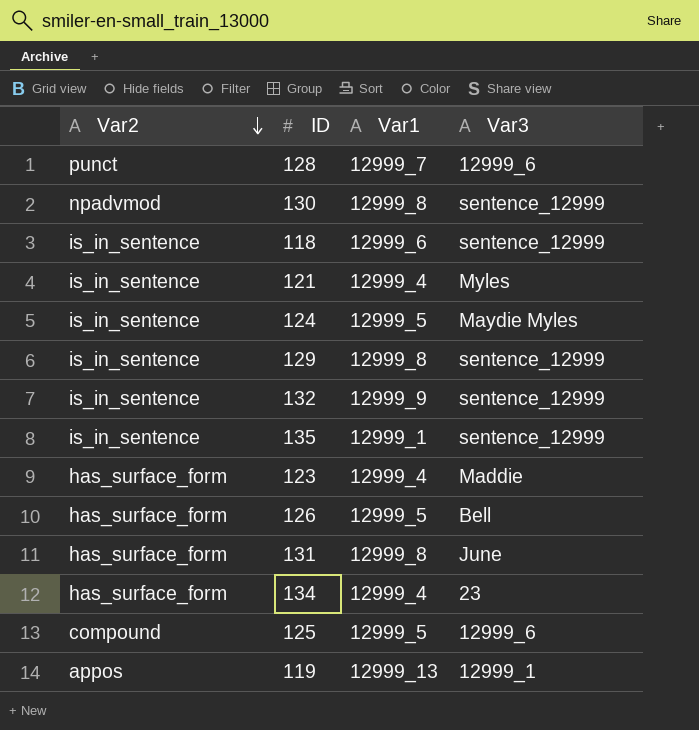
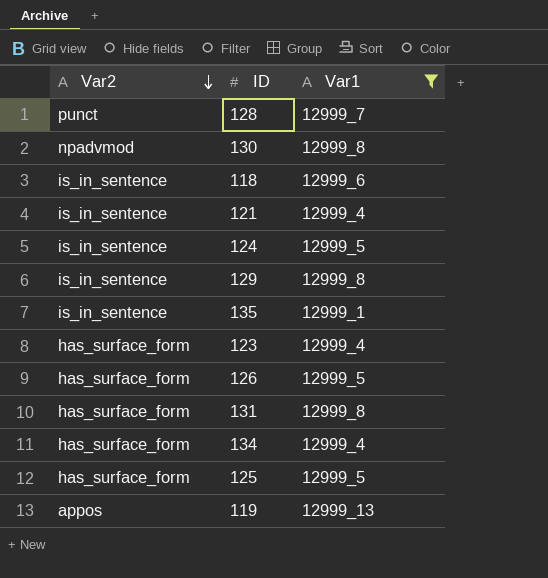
filter: none -> Var1 != 12999_9
column Var3 | position: 4 -> none
125 | Var2: compound -> has_surface_form

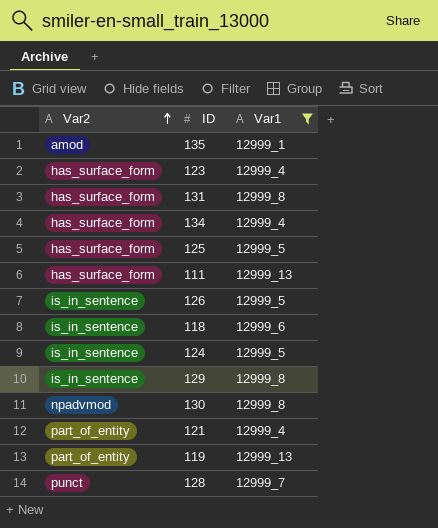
row order: Var2 descending -> Var2 ascending
135 | Var2: is_in_sentence -> amod
row 111: none -> has_surface_form | 12999_13
126 | Var2: has_surface_form -> is_in_sentence
121 | Var2: is_in_sentence -> part_of_entity
119 | Var2: appos -> part_of_entity

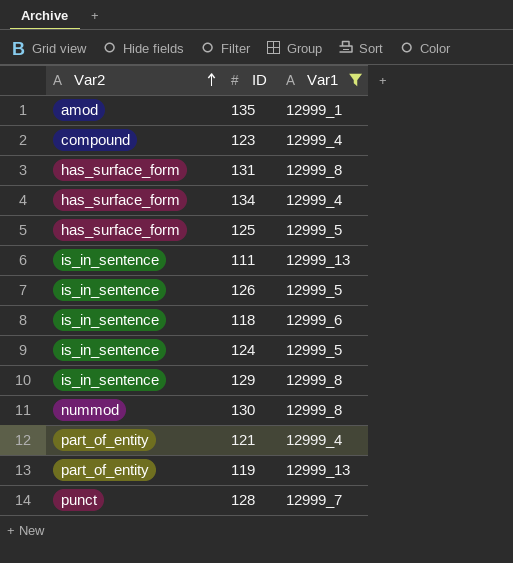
123 | Var2: has_surface_form -> compound
111 | Var2: has_surface_form -> is_in_sentence
130 | Var2: npadvmod -> nummod

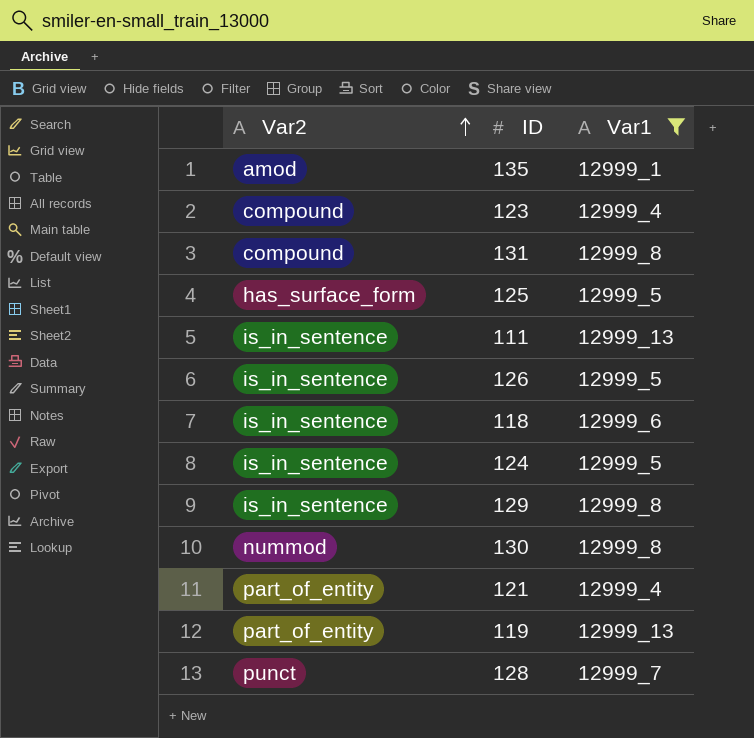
row 134: has_surface_form | 12999_4 -> none
131 | Var2: has_surface_form -> compound

